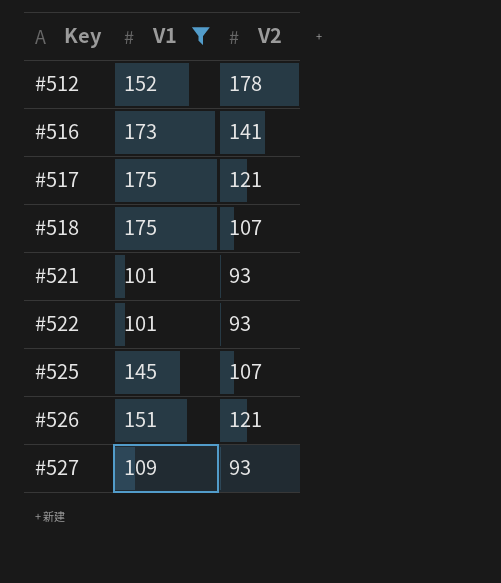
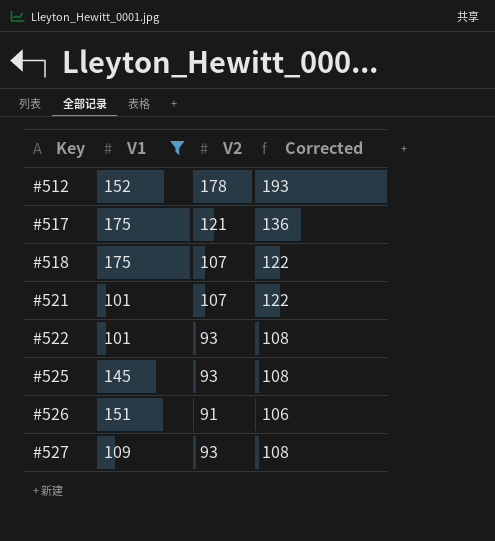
column Corrected | formula: none -> [V2] + 15
row #516: 173 | 141 -> none
#521 | V2: 93 -> 107
#525 | V2: 107 -> 93
#526 | V2: 121 -> 91

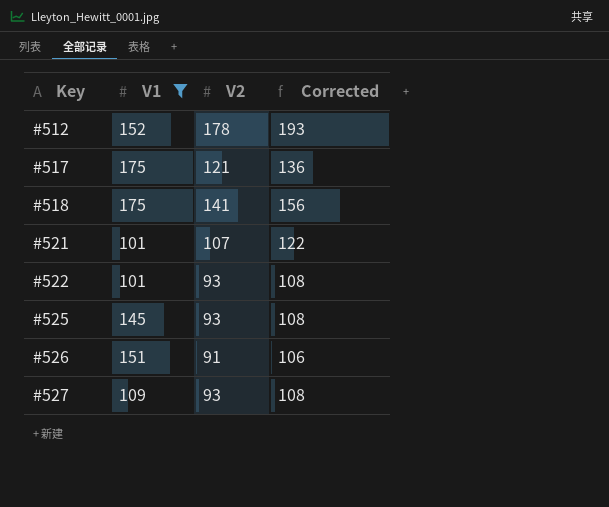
#518 | V2: 107 -> 141
#518 | Corrected: 122 -> 156

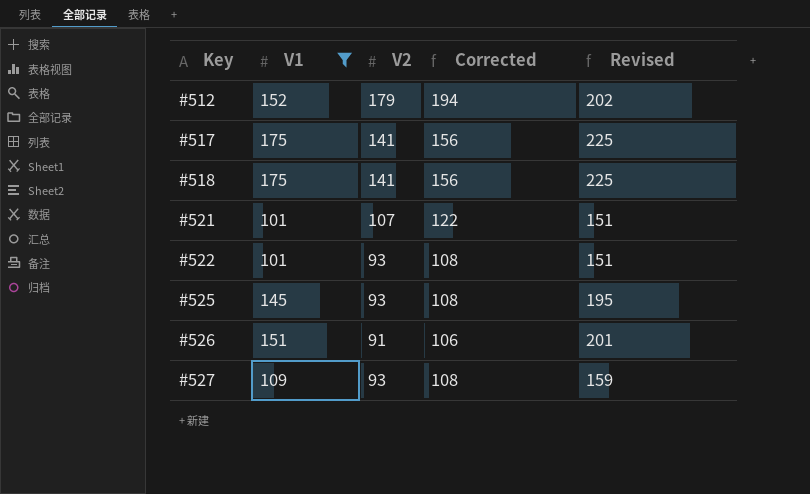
column Revised | formula: none -> [V1] + 50
#512 | V2: 178 -> 179
#512 | Corrected: 193 -> 194
#517 | V2: 121 -> 141
#517 | Corrected: 136 -> 156

